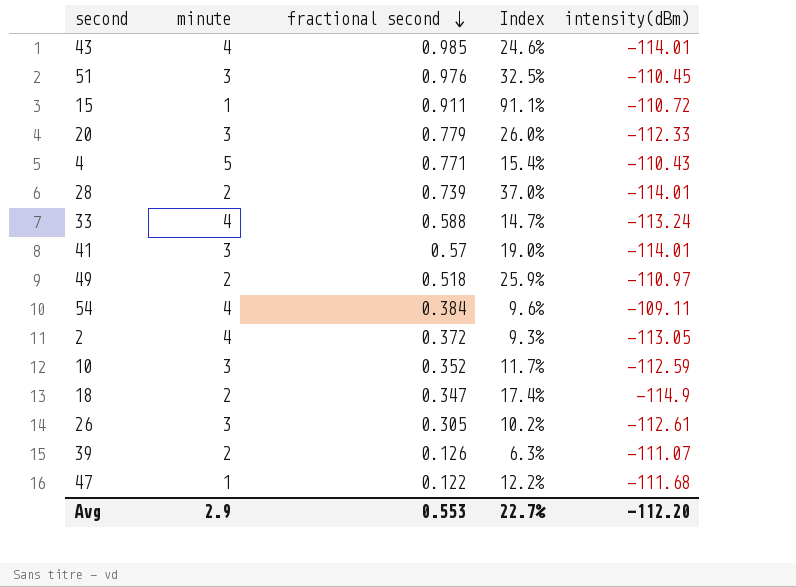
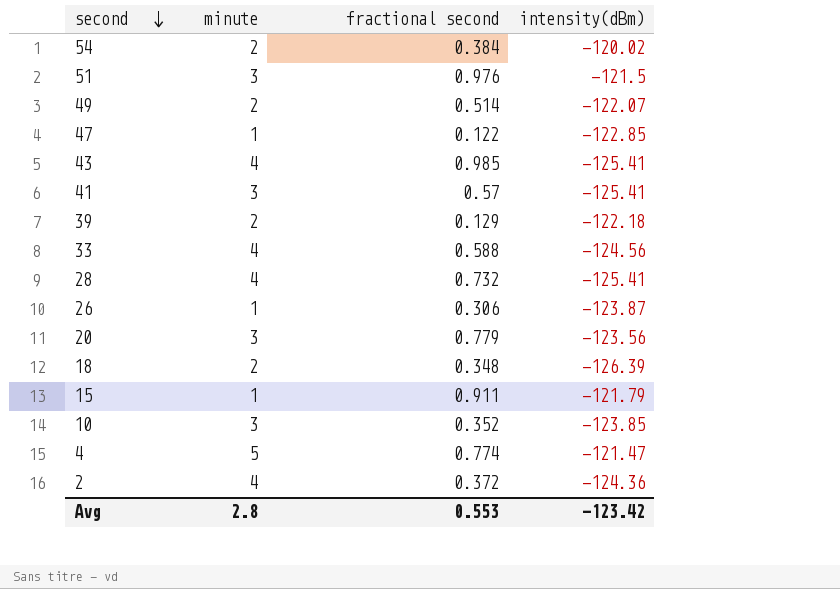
row order: fractional second descending -> second descending
column Index | formula: [fractional second] / [minute] -> none
54 | minute: 4 -> 2
54 | intensity(dBm): -109.11 -> -120.02
51 | intensity(dBm): -110.45 -> -121.5
49 | fractional second: 0.518 -> 0.514
49 | intensity(dBm): -110.97 -> -122.07
47 | intensity(dBm): -111.68 -> -122.85
43 | intensity(dBm): -114.01 -> -125.41
41 | intensity(dBm): -114.01 -> -125.41
39 | fractional second: 0.126 -> 0.129
39 | intensity(dBm): -111.07 -> -122.18
33 | intensity(dBm): -113.24 -> -124.56
28 | minute: 2 -> 4
28 | fractional second: 0.739 -> 0.732
28 | intensity(dBm): -114.01 -> -125.41
26 | minute: 3 -> 1
26 | fractional second: 0.305 -> 0.306
26 | intensity(dBm): -112.61 -> -123.87
20 | intensity(dBm): -112.33 -> -123.56
18 | fractional second: 0.347 -> 0.348
18 | intensity(dBm): -114.9 -> -126.39
15 | intensity(dBm): -110.72 -> -121.79
10 | intensity(dBm): -112.59 -> -123.85
4 | fractional second: 0.771 -> 0.774
4 | intensity(dBm): -110.43 -> -121.47
2 | intensity(dBm): -113.05 -> -124.36
Avg | minute: 2.9 -> 2.8
Avg | intensity(dBm): -112.20 -> -123.42

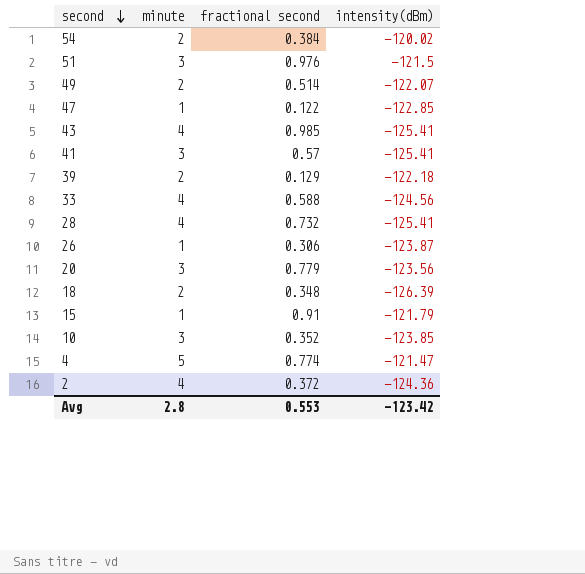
15 | fractional second: 0.911 -> 0.91

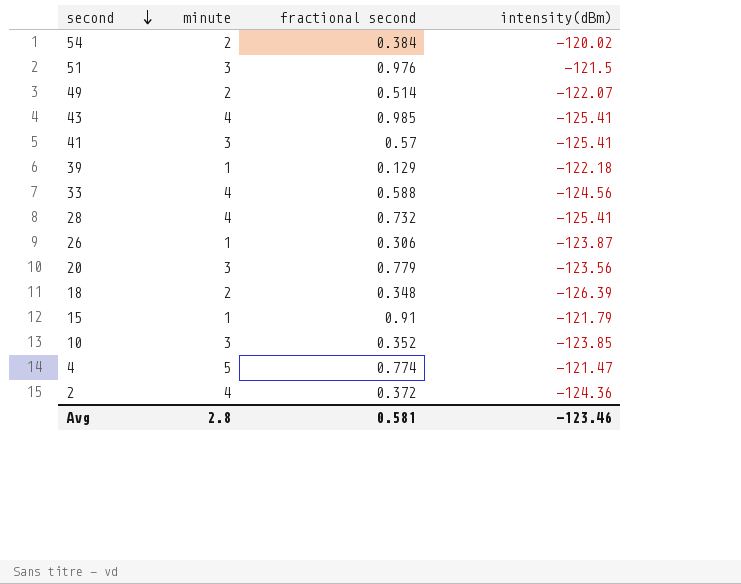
row 47: 1 | 0.122 | -122.85 -> none
39 | minute: 2 -> 1
Avg | fractional second: 0.553 -> 0.581
Avg | intensity(dBm): -123.42 -> -123.46

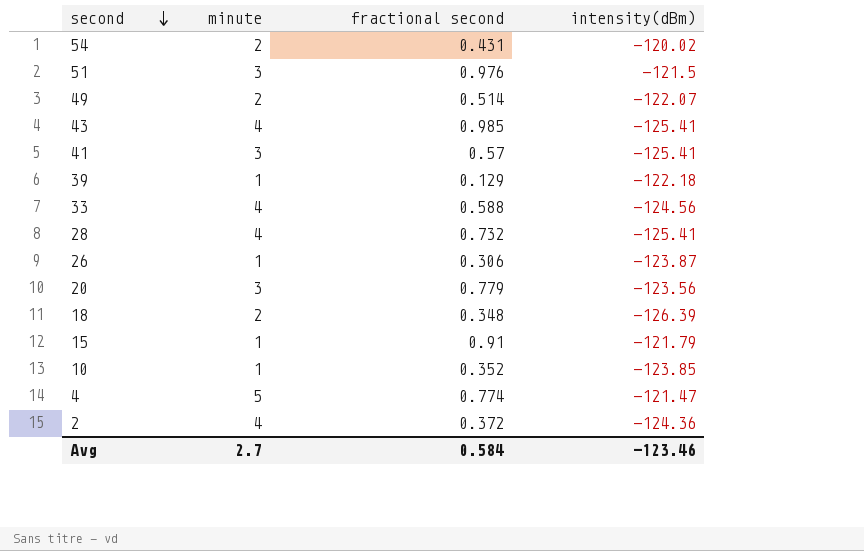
54 | fractional second: 0.384 -> 0.431
10 | minute: 3 -> 1
Avg | minute: 2.8 -> 2.7
Avg | fractional second: 0.581 -> 0.584

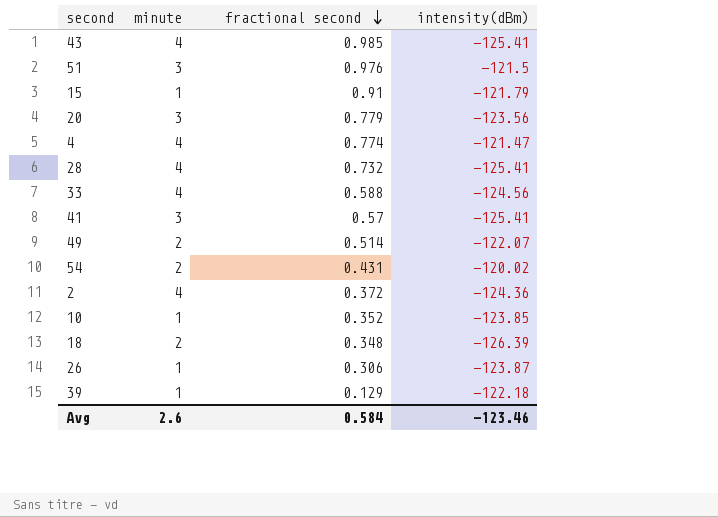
row order: second descending -> fractional second descending
4 | minute: 5 -> 4
Avg | minute: 2.7 -> 2.6

